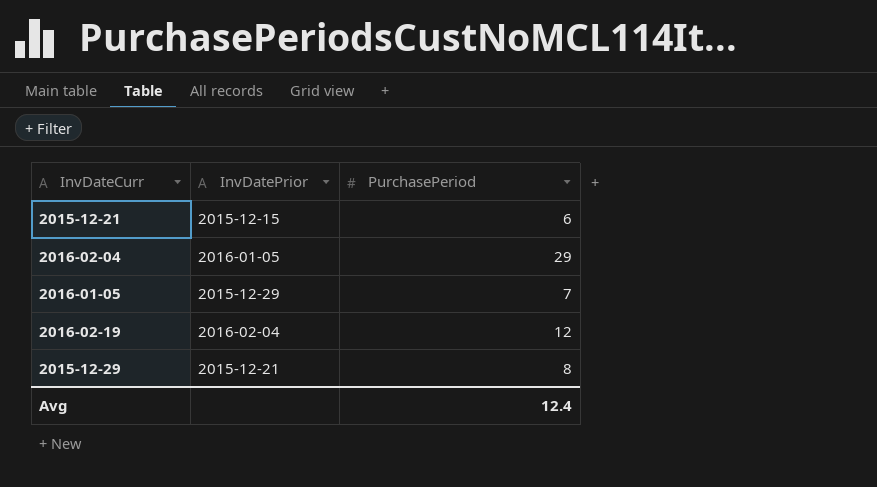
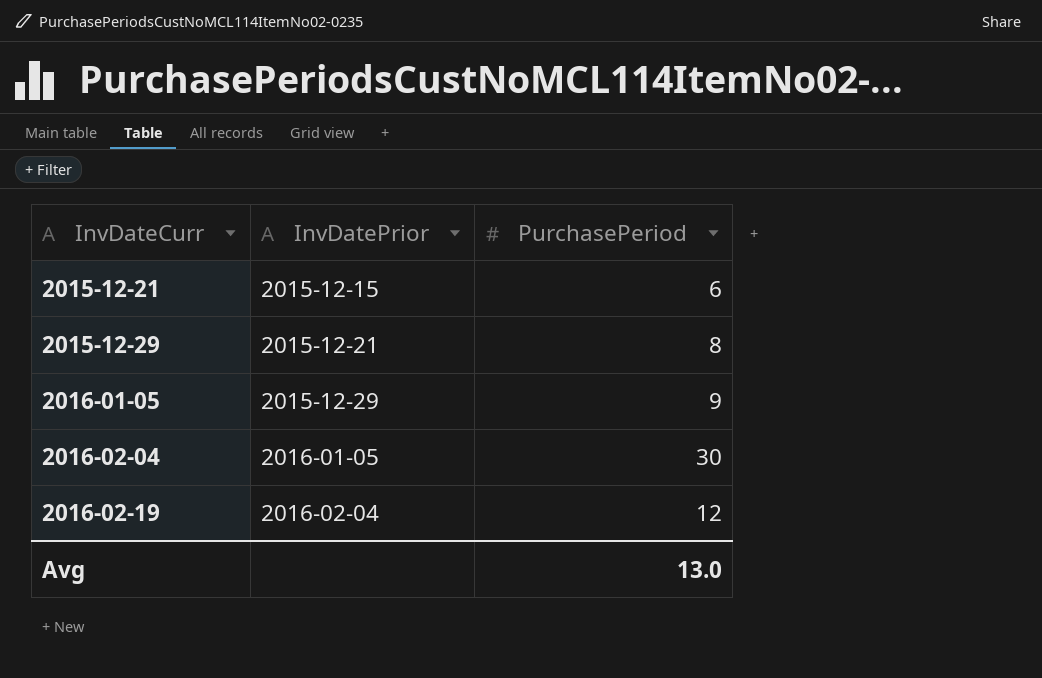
row order: none -> InvDateCurr ascending
2016-01-05 | PurchasePeriod: 7 -> 9
2016-02-04 | PurchasePeriod: 29 -> 30
Avg | PurchasePeriod: 12.4 -> 13.0

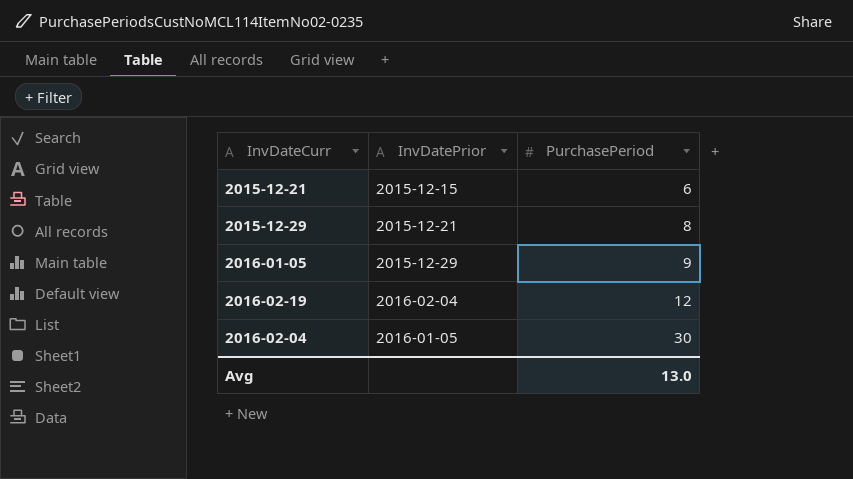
row order: InvDateCurr ascending -> PurchasePeriod ascending

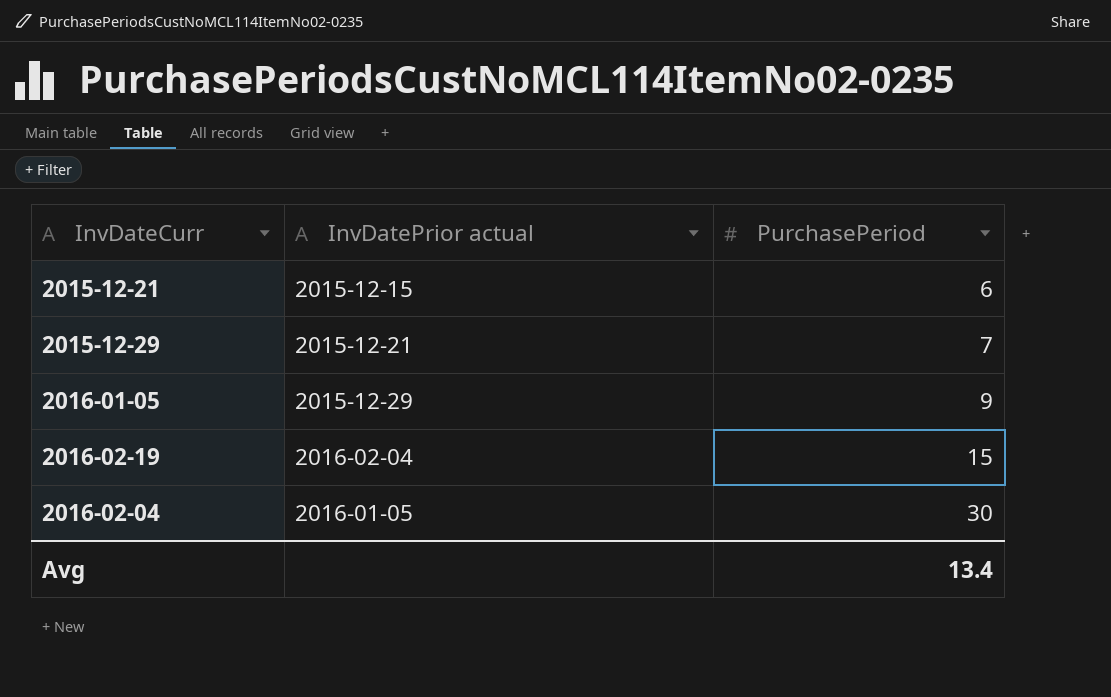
column name: InvDatePrior -> InvDatePrior actual
2015-12-29 | PurchasePeriod: 8 -> 7
2016-02-19 | PurchasePeriod: 12 -> 15
Avg | PurchasePeriod: 13.0 -> 13.4

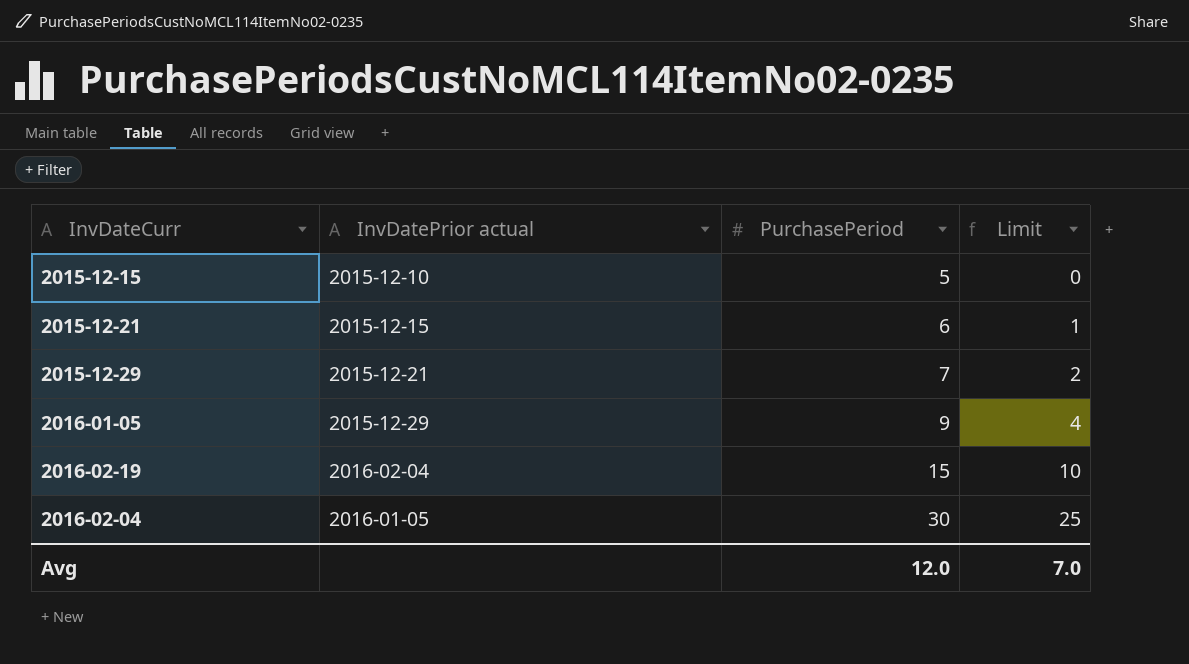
column Limit | formula: none -> [PurchasePeriod] - 5
row 2015-12-15: none -> 2015-12-10 | 5 | 0
Avg | PurchasePeriod: 13.4 -> 12.0

